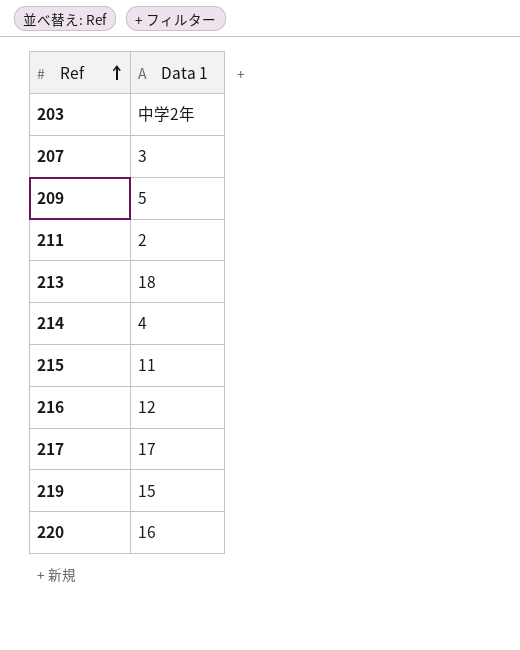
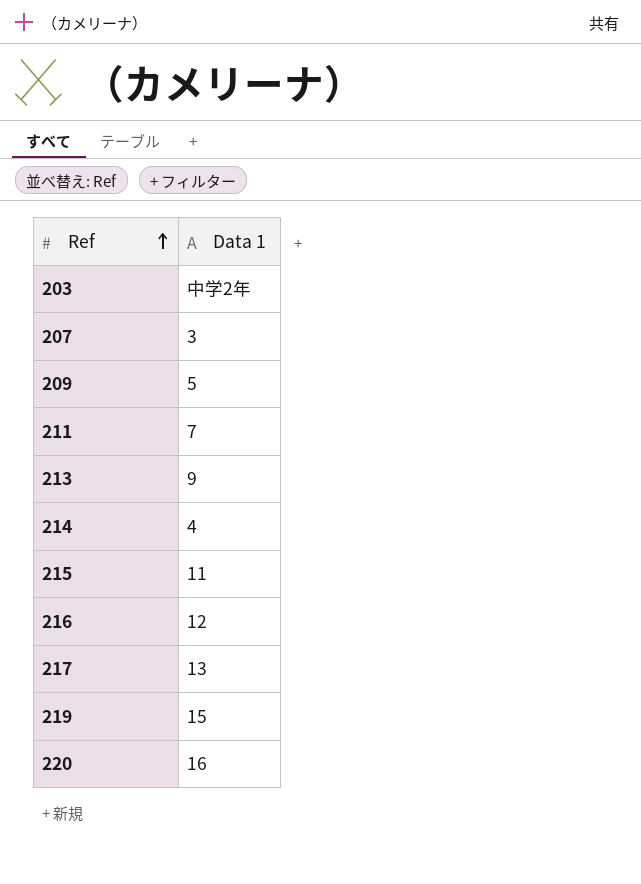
211 | Data 1: 2 -> 7
213 | Data 1: 18 -> 9
217 | Data 1: 17 -> 13

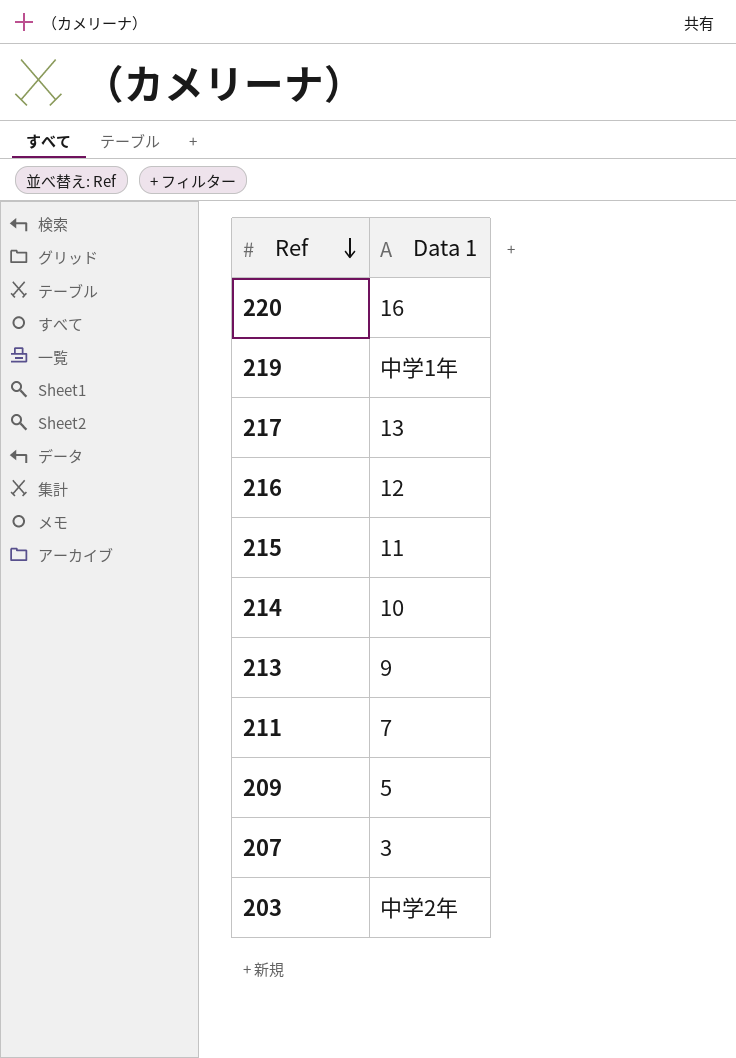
row order: Ref ascending -> Ref descending
219 | Data 1: 15 -> 中学1年
214 | Data 1: 4 -> 10

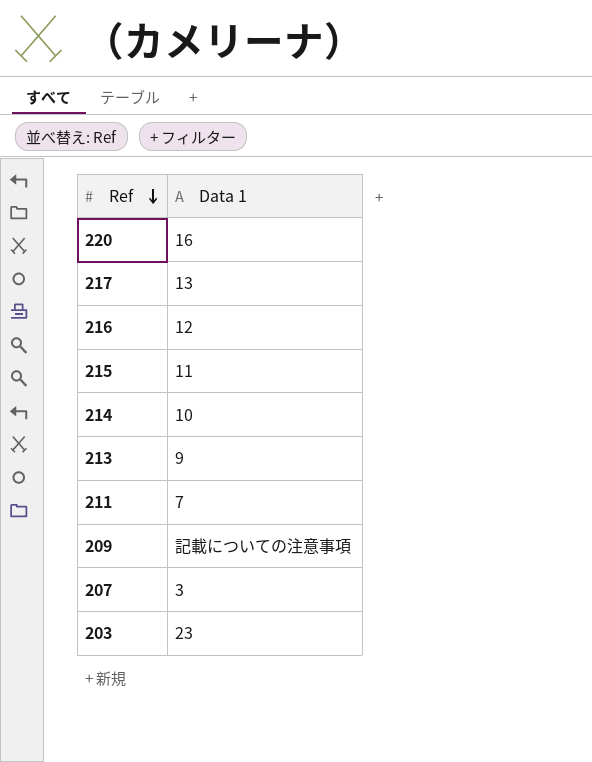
row 219: 中学1年 -> none
209 | Data 1: 5 -> 記載についての注意事項
203 | Data 1: 中学2年 -> 23

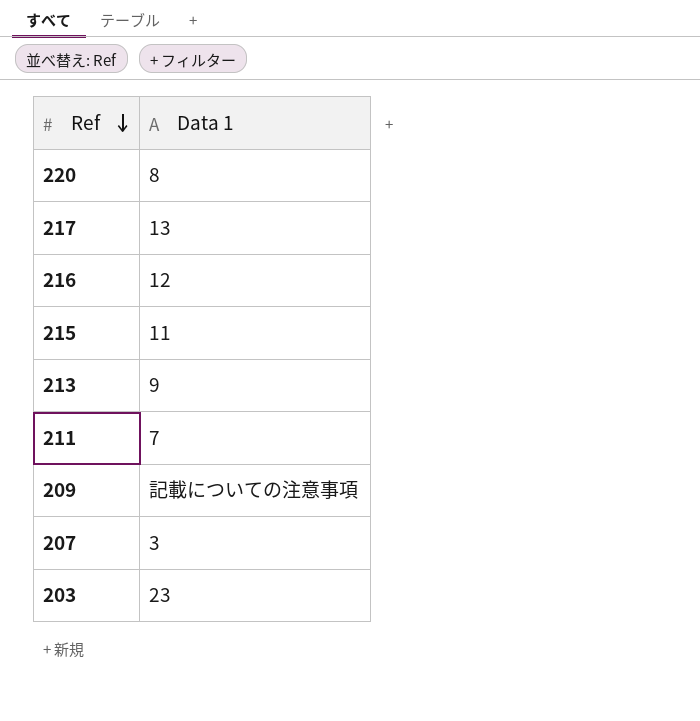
row 214: 10 -> none
220 | Data 1: 16 -> 8

